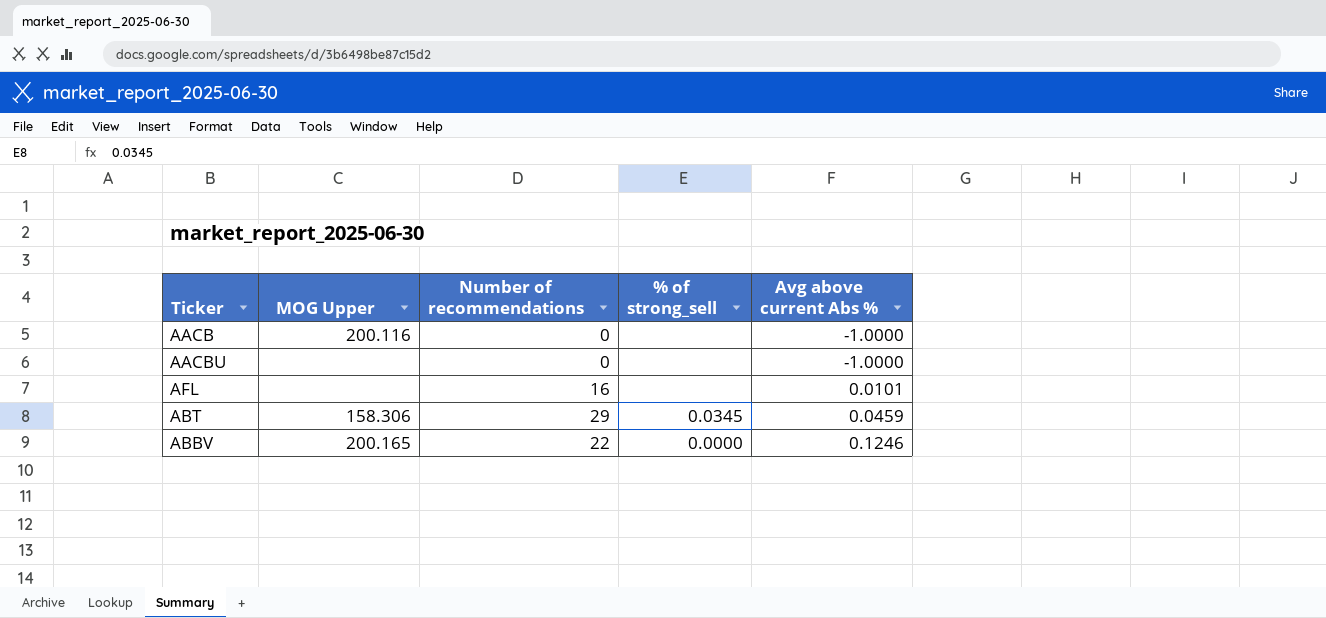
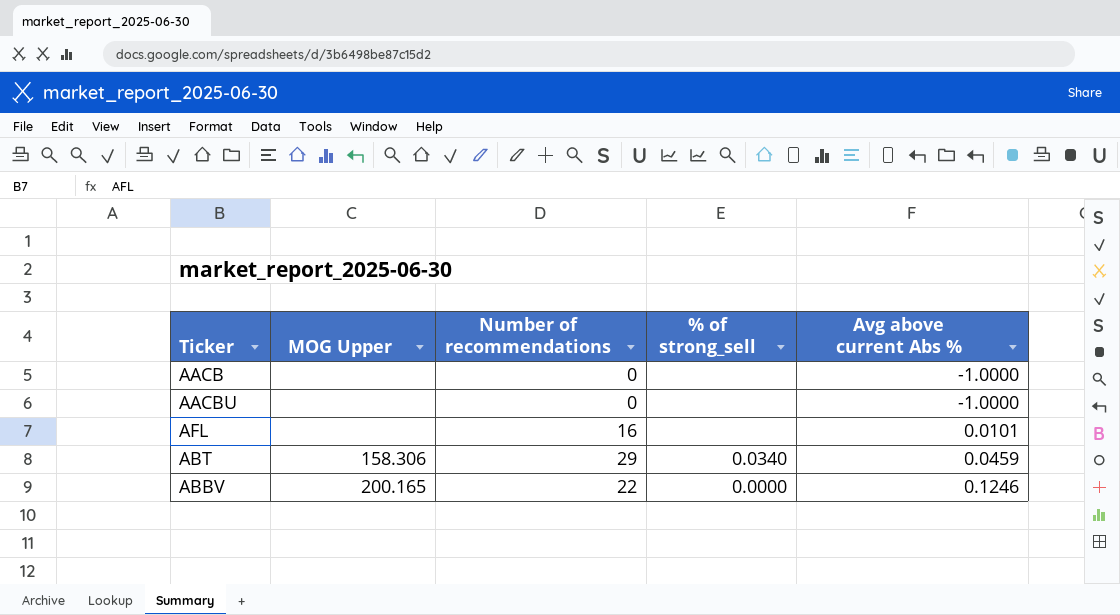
AACB | MOG Upper: 200.116 -> none
ABT | % of strong_sell: 0.0345 -> 0.0340

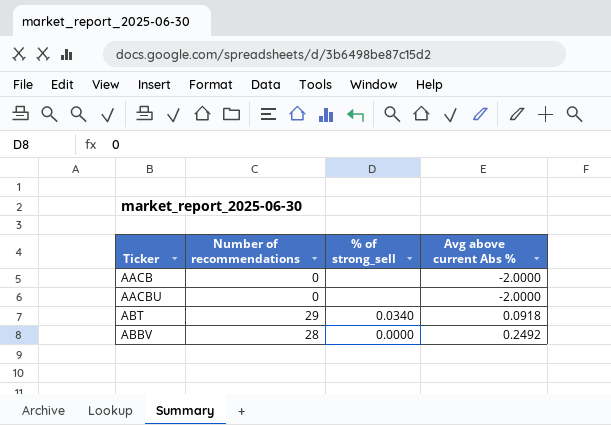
column MOG Upper | position: 2 -> none
row AFL: none | 16 | none | 0.0101 -> none
AACB | Avg above current Abs %: -1.0000 -> -2.0000
AACBU | Avg above current Abs %: -1.0000 -> -2.0000
ABT | Avg above current Abs %: 0.0459 -> 0.0918
ABBV | Number of recommendations: 22 -> 28
ABBV | Avg above current Abs %: 0.1246 -> 0.2492

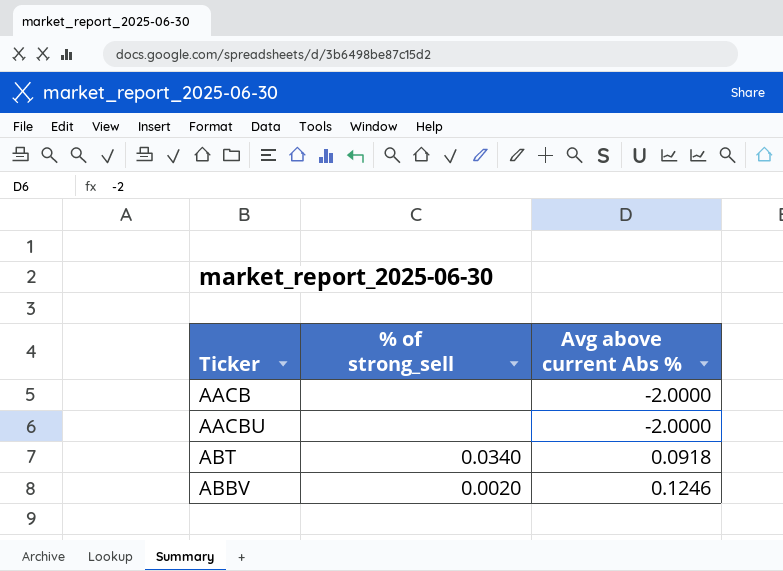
column Number of recommendations | position: 2 -> none
ABBV | % of strong_sell: 0.0000 -> 0.0020
ABBV | Avg above current Abs %: 0.2492 -> 0.1246

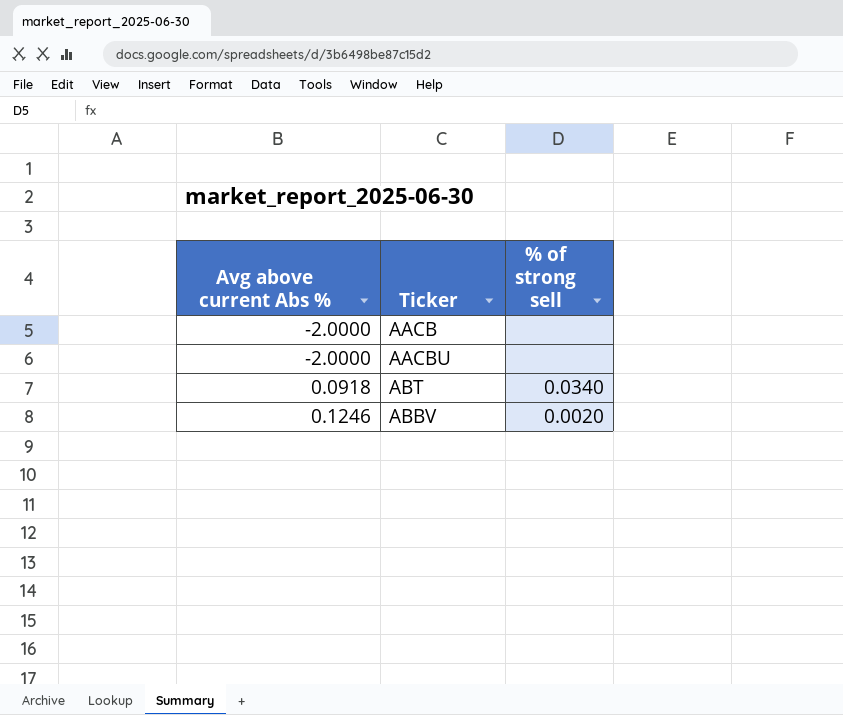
column Avg above current Abs % | position: 3 -> 1
column name: % of strong_sell -> % of strong sell

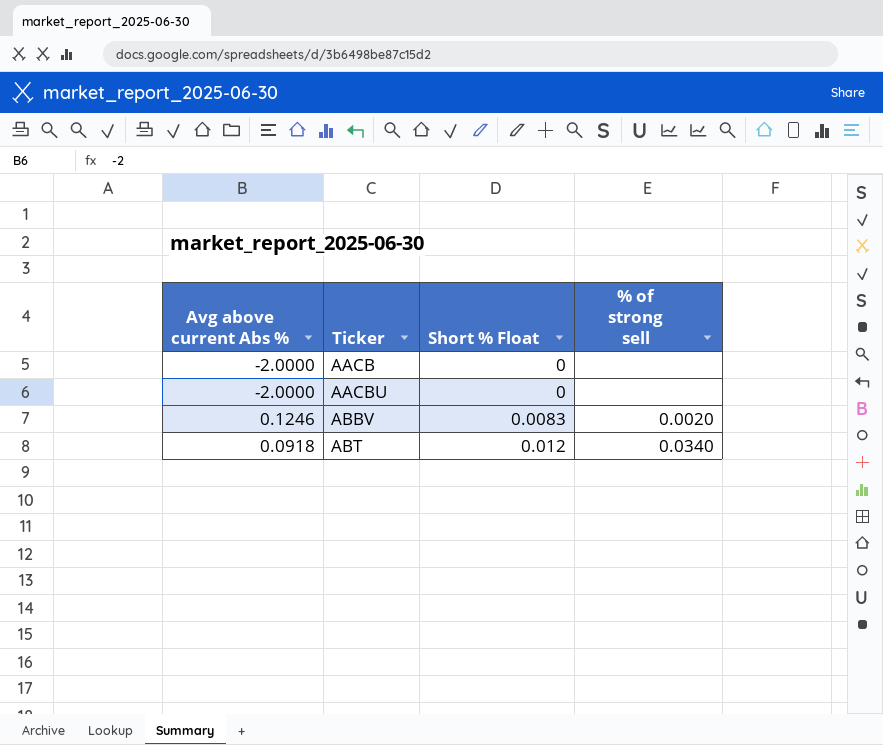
row order: Avg above current Abs % ascending -> Ticker ascending
column Short % Float | position: none -> 3

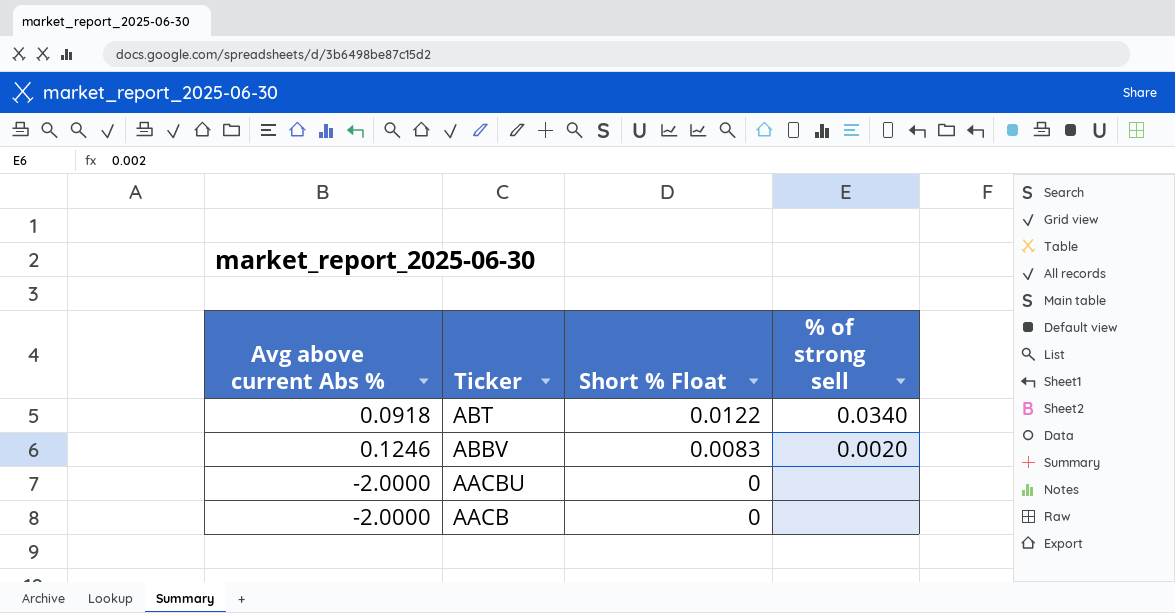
row order: Ticker ascending -> Ticker descending
ABT | Short % Float: 0.012 -> 0.0122

